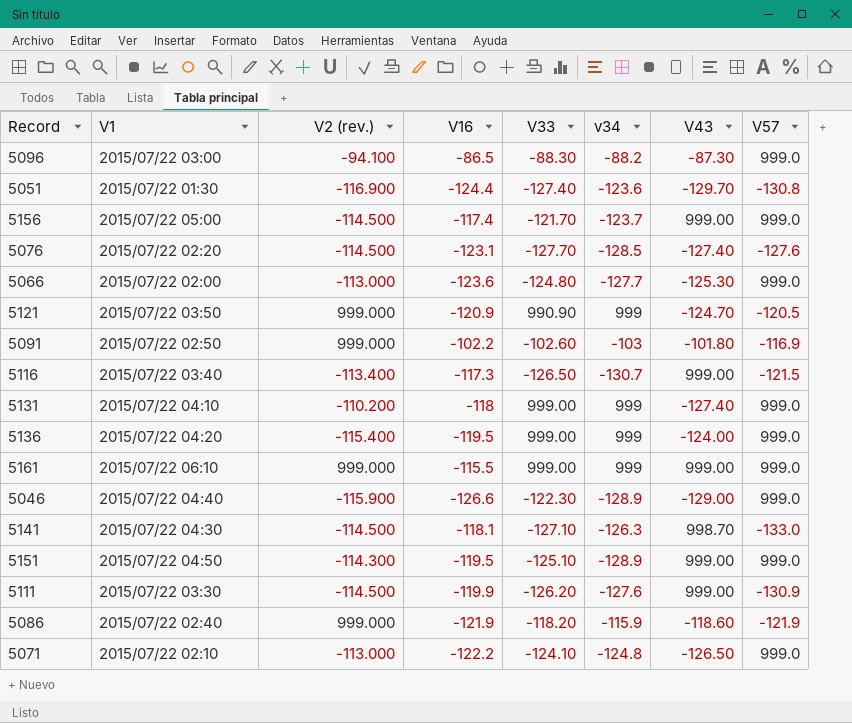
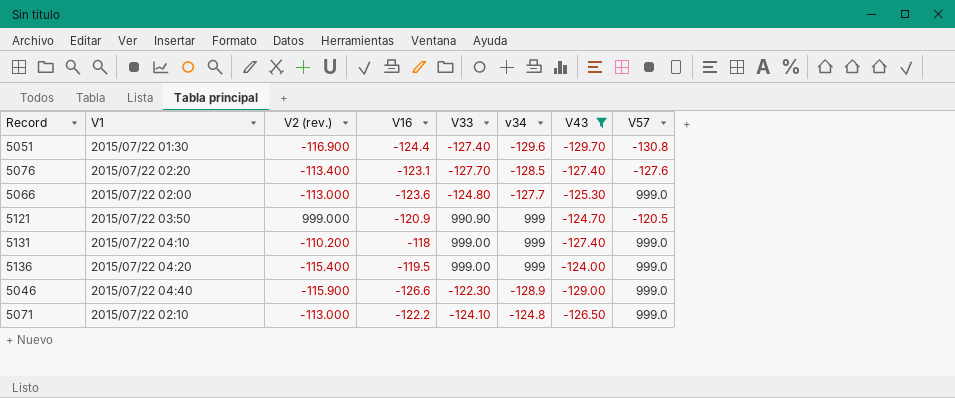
filter: none -> V43 <= -124.00
5051 | v34: -123.6 -> -129.6
5076 | V2 (rev.): -114.500 -> -113.400

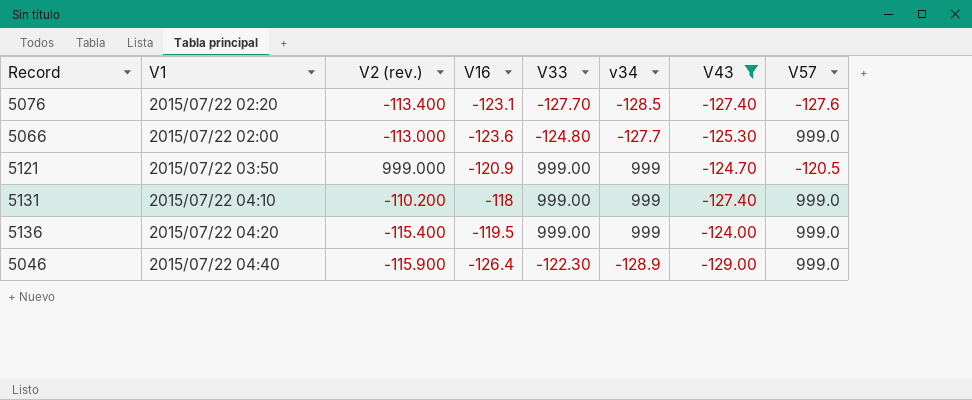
row 5051: 2015/07/22 01:30 | -116.900 | -124.4 | -127.40 | -129.6 | -129.70 | -130.8 -> none
row 5071: 2015/07/22 02:10 | -113.000 | -122.2 | -124.10 | -124.8 | -126.50 | 999.0 -> none
5121 | V33: 990.90 -> 999.00
5046 | V16: -126.6 -> -126.4

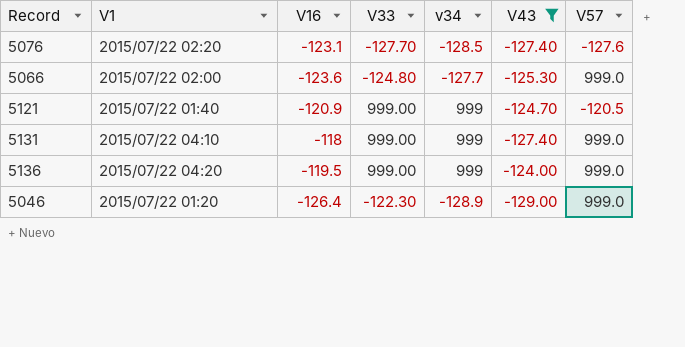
column V2 (rev.) | position: 3 -> none
5121 | V1: 2015/07/22 03:50 -> 2015/07/22 01:40
5046 | V1: 2015/07/22 04:40 -> 2015/07/22 01:20

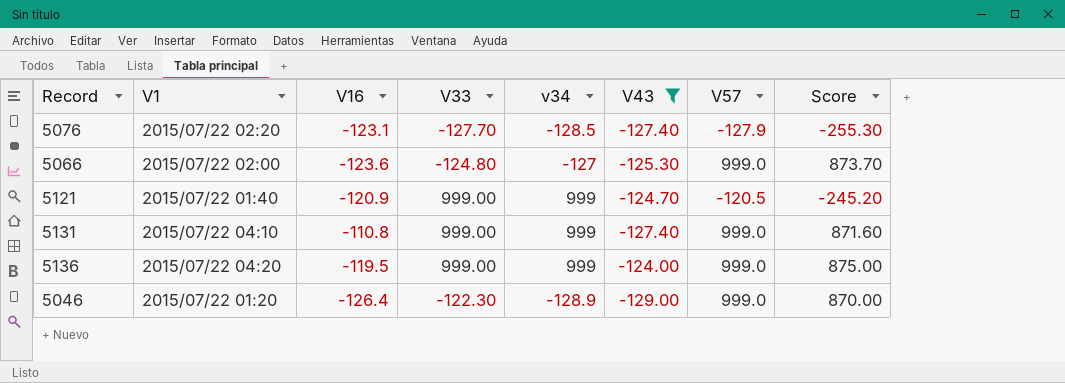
column Score | formula: none -> [V43] + [V57]
5076 | V57: -127.6 -> -127.9
5066 | v34: -127.7 -> -127
5131 | V16: -118 -> -110.8

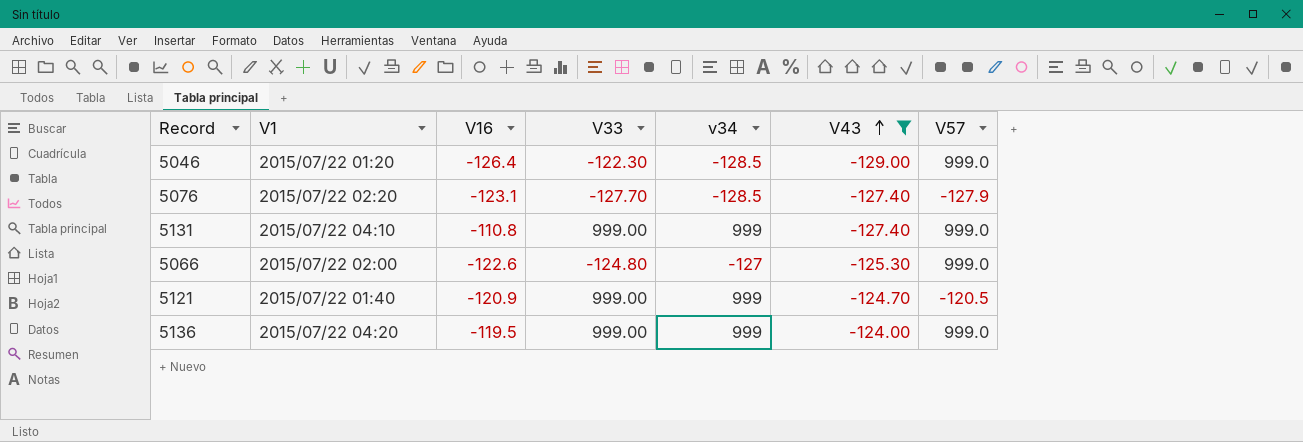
row order: none -> V43 ascending
column Score | formula: [V43] + [V57] -> none
5046 | v34: -128.9 -> -128.5
5066 | V16: -123.6 -> -122.6

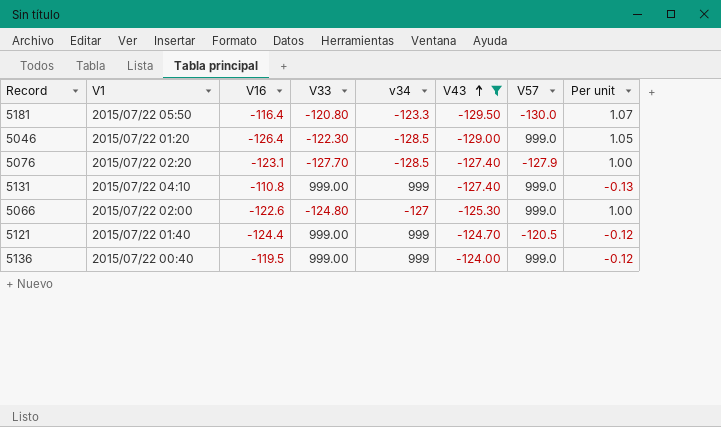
column Per unit | formula: none -> [V43] / [V33]
row 5181: none -> 2015/07/22 05:50 | -116.4 | -120.80 | -123.3 | -129.50 | -130.0 | 1.07
5121 | V16: -120.9 -> -124.4
5136 | V1: 2015/07/22 04:20 -> 2015/07/22 00:40

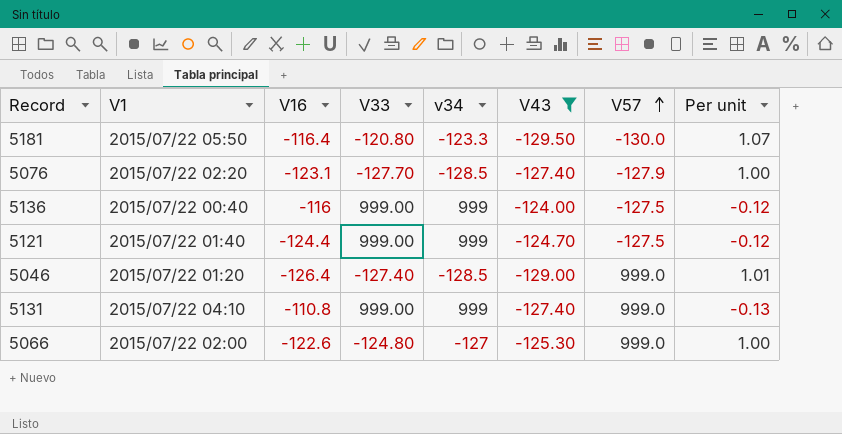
row order: V43 ascending -> V57 ascending
5136 | V16: -119.5 -> -116
5136 | V57: 999.0 -> -127.5
5121 | V57: -120.5 -> -127.5
5046 | V33: -122.30 -> -127.40
5046 | Per unit: 1.05 -> 1.01

